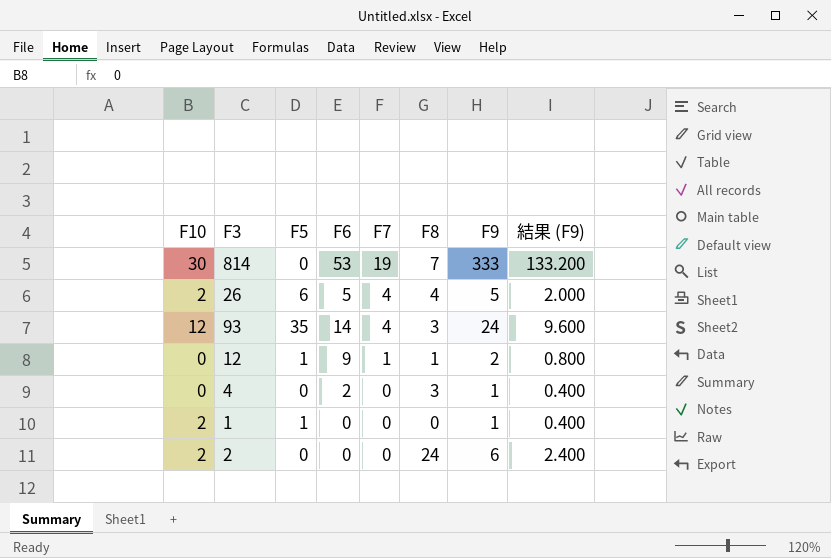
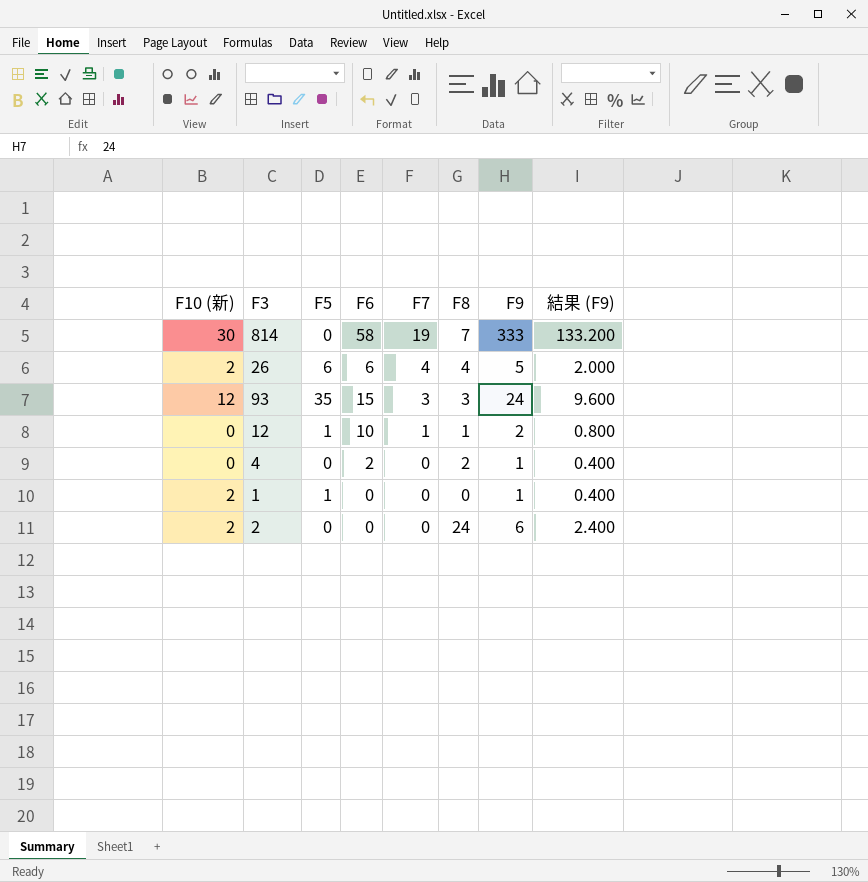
column name: F10 -> F10 (新)
814 | F6: 53 -> 58
26 | F6: 5 -> 6
93 | F6: 14 -> 15
93 | F7: 4 -> 3
12 | F6: 9 -> 10
4 | F8: 3 -> 2

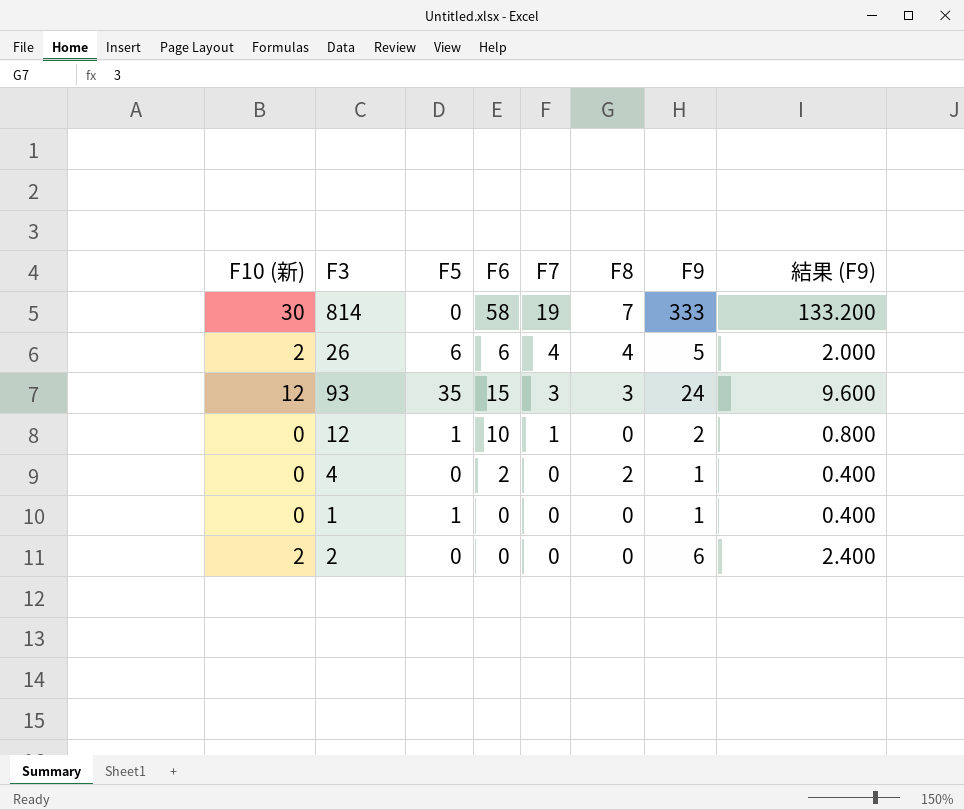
12 | F8: 1 -> 0
1 | F10 (新): 2 -> 0
2 | F8: 24 -> 0

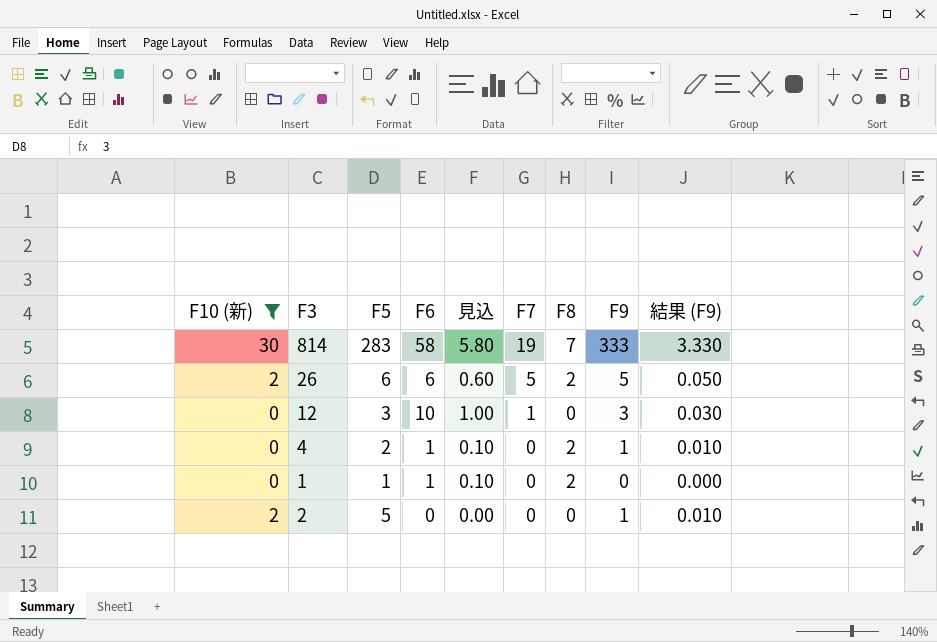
filter: none -> F10 (新) != 12
column 見込 | formula: none -> [F6] * 0.1
column 結果 (F9) | formula: [F9] * 0.4 -> [F9] * 0.01
814 | F5: 0 -> 283
26 | F7: 4 -> 5
26 | F8: 4 -> 2
12 | F5: 1 -> 3
12 | F9: 2 -> 3
4 | F5: 0 -> 2
4 | F6: 2 -> 1
1 | F6: 0 -> 1
1 | F8: 0 -> 2
1 | F9: 1 -> 0
2 | F5: 0 -> 5
2 | F9: 6 -> 1

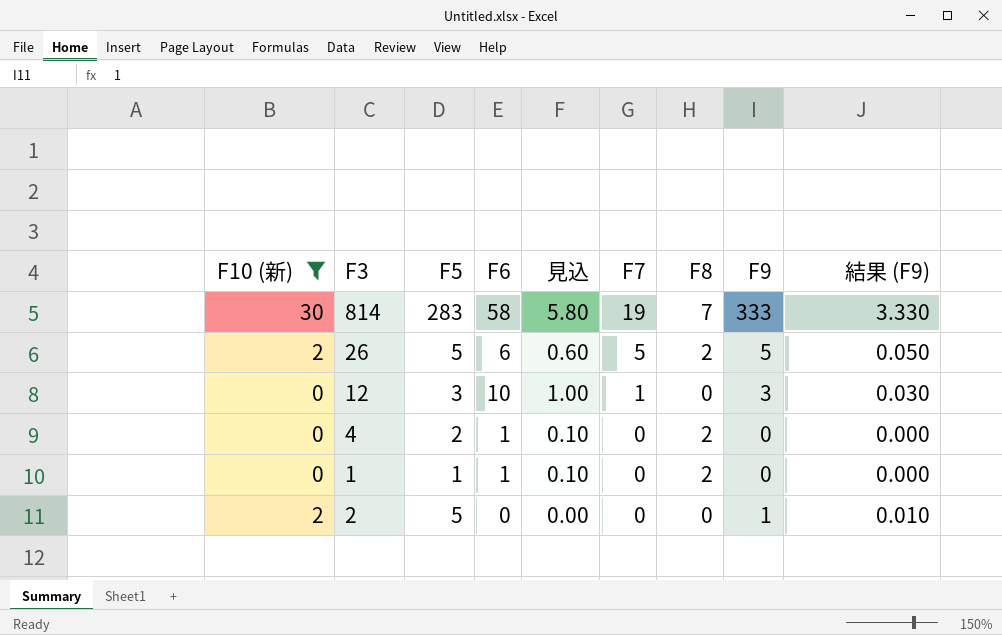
26 | F5: 6 -> 5
4 | F9: 1 -> 0
4 | 結果 (F9): 0.010 -> 0.000

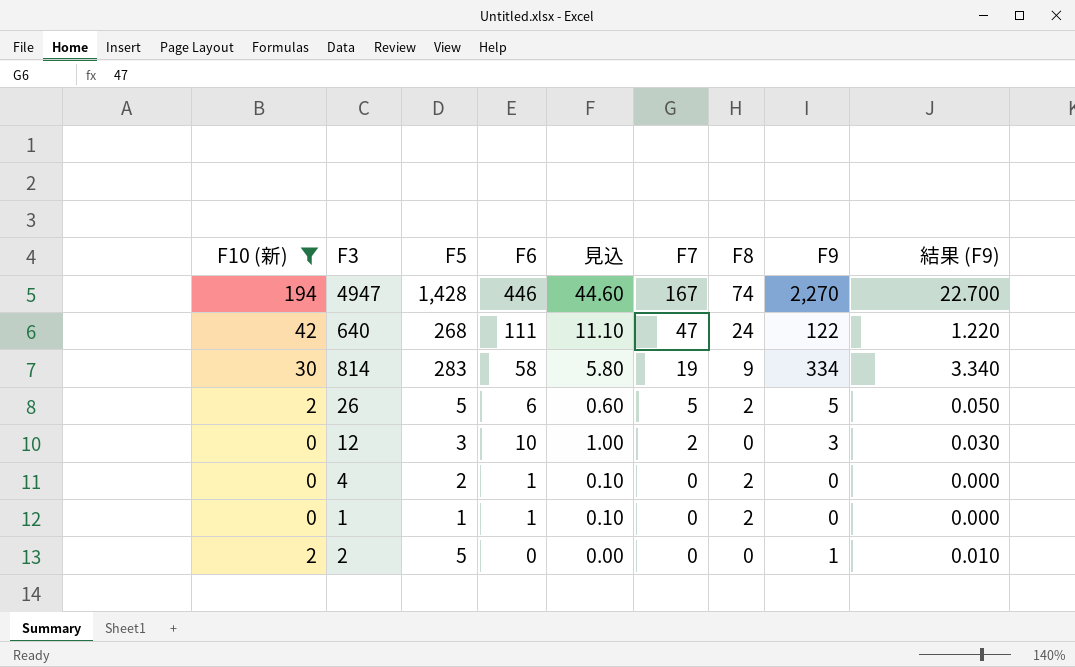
row 4947: none -> 194 | 1,428 | 446 | 44.60 | 167 | 74 | 2,270 | 22.700
row 640: none -> 42 | 268 | 111 | 11.10 | 47 | 24 | 122 | 1.220
814 | F8: 7 -> 9
814 | F9: 333 -> 334
814 | 結果 (F9): 3.330 -> 3.340
12 | F7: 1 -> 2

